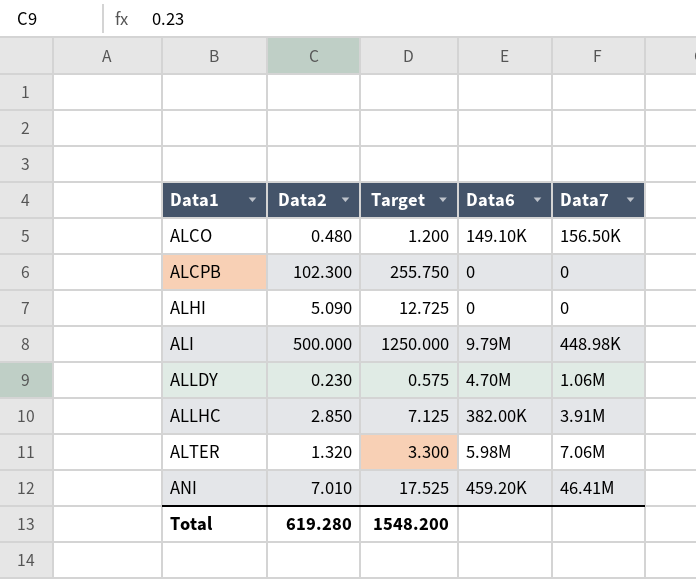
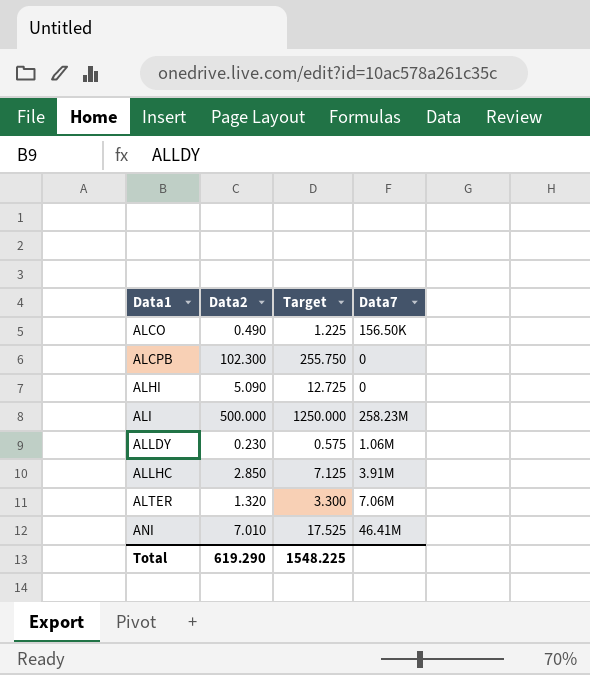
column Data6 | position: 4 -> none
ALCO | Data2: 0.480 -> 0.490
ALCO | Target: 1.200 -> 1.225
ALI | Data7: 448.98K -> 258.23M
Total | Data2: 619.280 -> 619.290
Total | Target: 1548.200 -> 1548.225

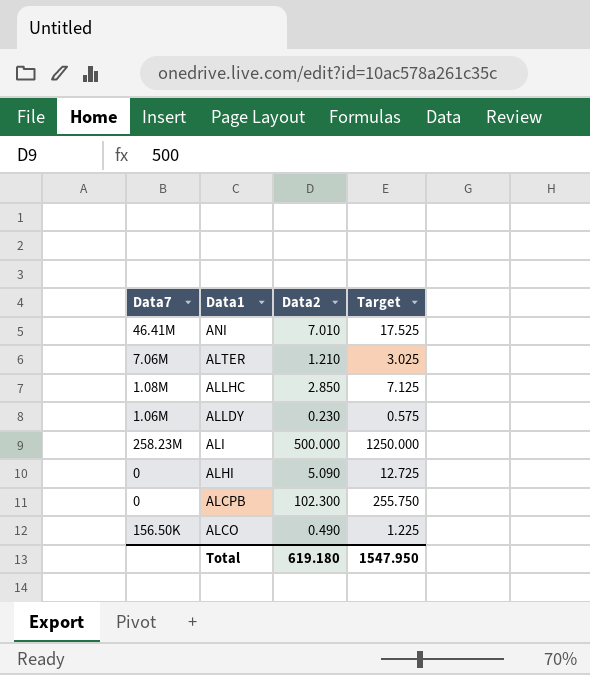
row order: Data1 ascending -> Data1 descending
column Data7 | position: 4 -> 1
ALTER | Data2: 1.320 -> 1.210
ALTER | Target: 3.300 -> 3.025
ALLHC | Data7: 3.91M -> 1.08M
Total | Data2: 619.290 -> 619.180
Total | Target: 1548.225 -> 1547.950

